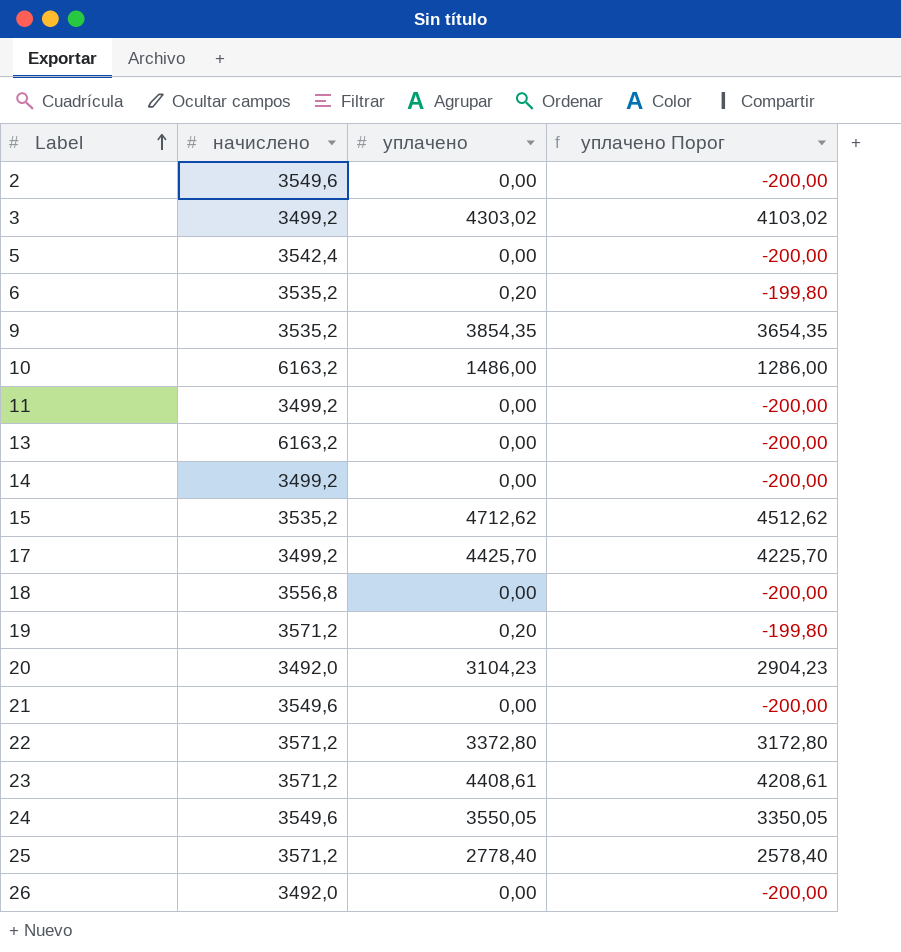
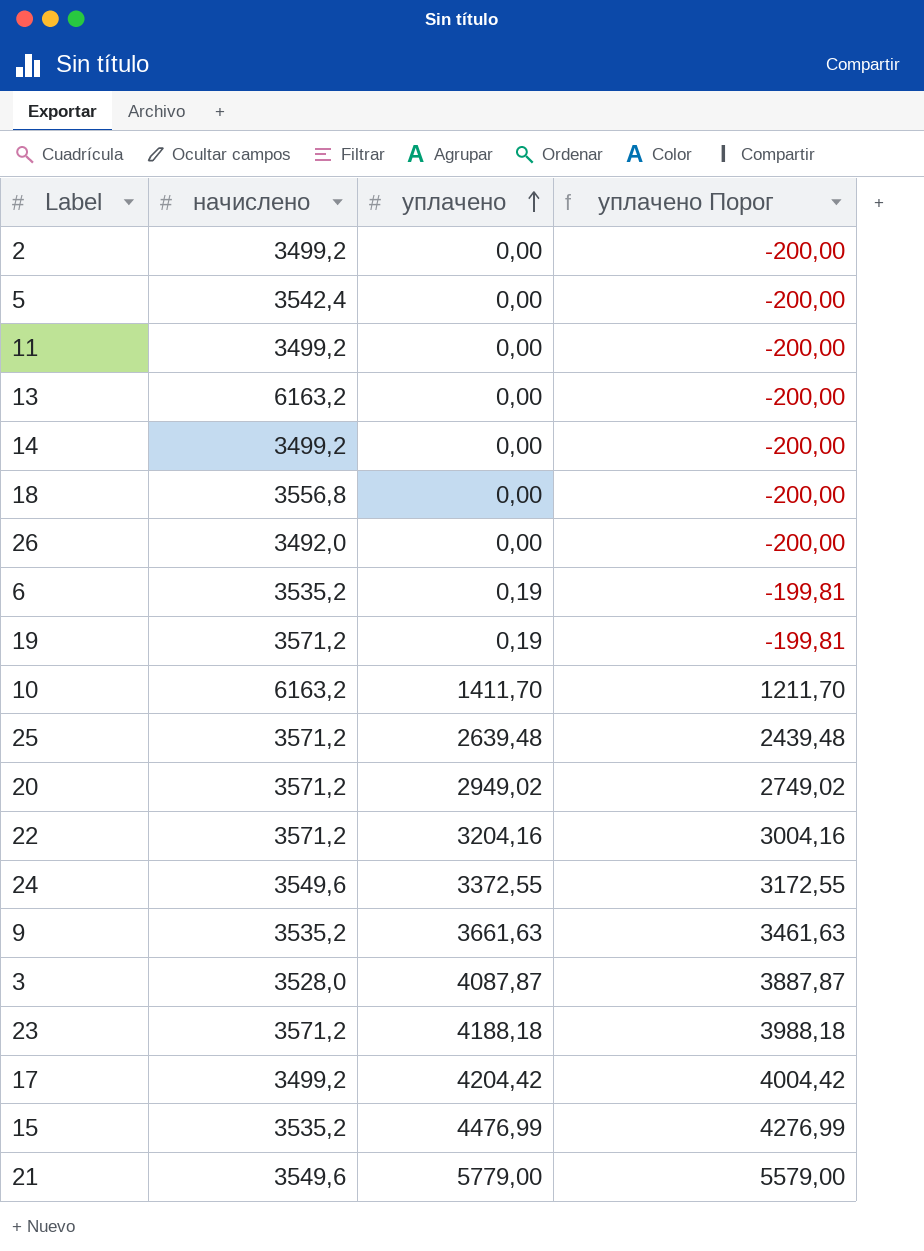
row order: Label ascending -> уплачено ascending
2 | начислено: 3549,6 -> 3499,2
6 | уплачено: 0,20 -> 0,19
6 | уплачено Порог: -199,80 -> -199,81
19 | уплачено: 0,20 -> 0,19
19 | уплачено Порог: -199,80 -> -199,81
10 | уплачено: 1486,00 -> 1411,70
10 | уплачено Порог: 1286,00 -> 1211,70
25 | уплачено: 2778,40 -> 2639,48
25 | уплачено Порог: 2578,40 -> 2439,48
20 | начислено: 3492,0 -> 3571,2
20 | уплачено: 3104,23 -> 2949,02
20 | уплачено Порог: 2904,23 -> 2749,02
22 | уплачено: 3372,80 -> 3204,16
22 | уплачено Порог: 3172,80 -> 3004,16
24 | уплачено: 3550,05 -> 3372,55
24 | уплачено Порог: 3350,05 -> 3172,55
9 | уплачено: 3854,35 -> 3661,63
9 | уплачено Порог: 3654,35 -> 3461,63
3 | начислено: 3499,2 -> 3528,0
3 | уплачено: 4303,02 -> 4087,87
3 | уплачено Порог: 4103,02 -> 3887,87
23 | уплачено: 4408,61 -> 4188,18
23 | уплачено Порог: 4208,61 -> 3988,18
17 | уплачено: 4425,70 -> 4204,42
17 | уплачено Порог: 4225,70 -> 4004,42
15 | уплачено: 4712,62 -> 4476,99
15 | уплачено Порог: 4512,62 -> 4276,99
21 | уплачено: 0,00 -> 5779,00
21 | уплачено Порог: -200,00 -> 5579,00

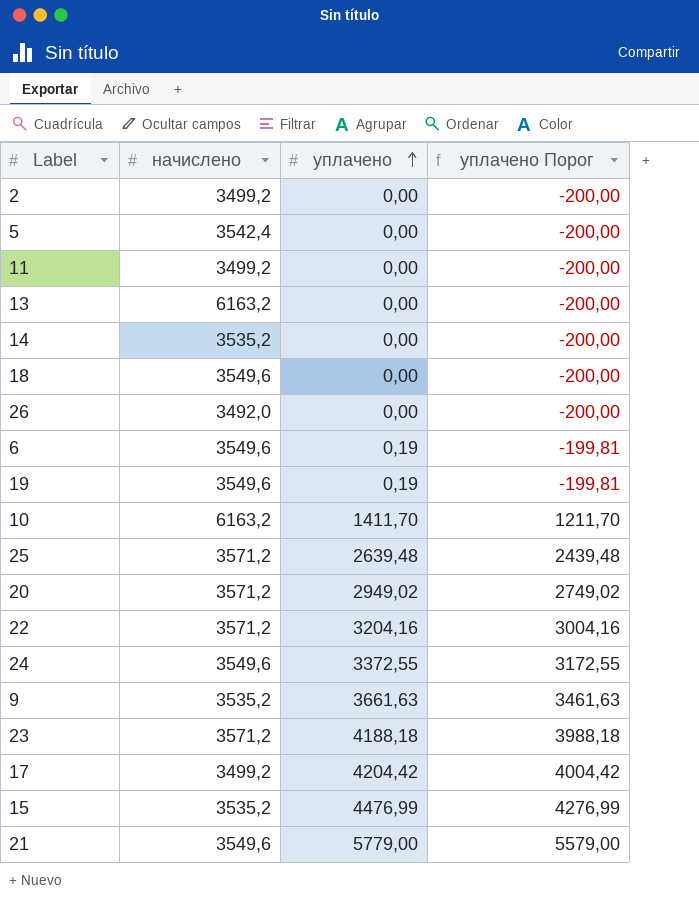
row 3: 3528,0 | 4087,87 | 3887,87 -> none
14 | начислено: 3499,2 -> 3535,2
18 | начислено: 3556,8 -> 3549,6
6 | начислено: 3535,2 -> 3549,6
19 | начислено: 3571,2 -> 3549,6

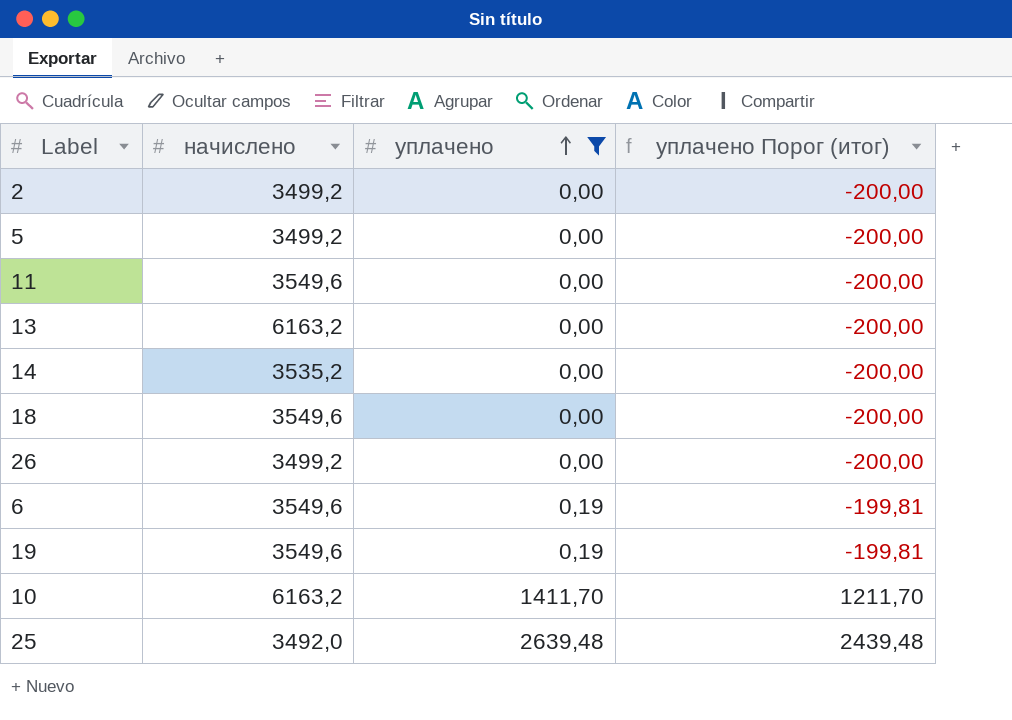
filter: none -> уплачено <= 2639,48
column name: уплачено Порог -> уплачено Порог (итог)
5 | начислено: 3542,4 -> 3499,2
11 | начислено: 3499,2 -> 3549,6
26 | начислено: 3492,0 -> 3499,2
25 | начислено: 3571,2 -> 3492,0

